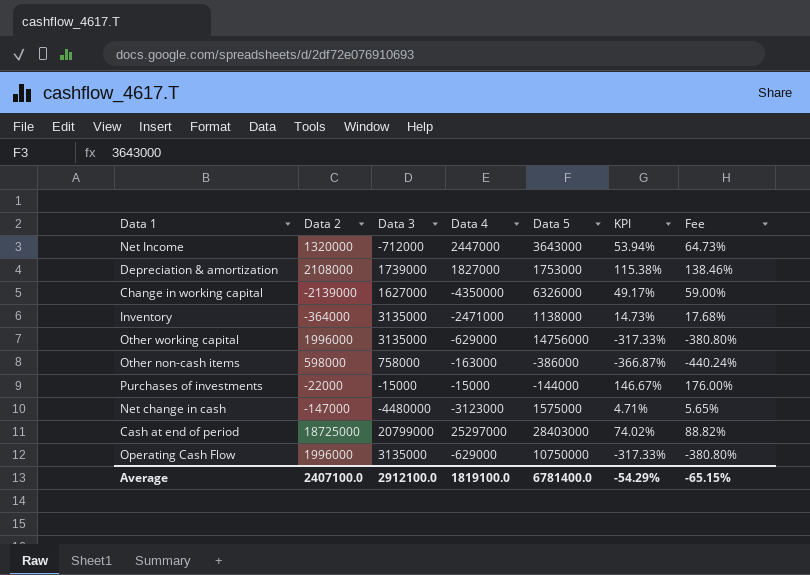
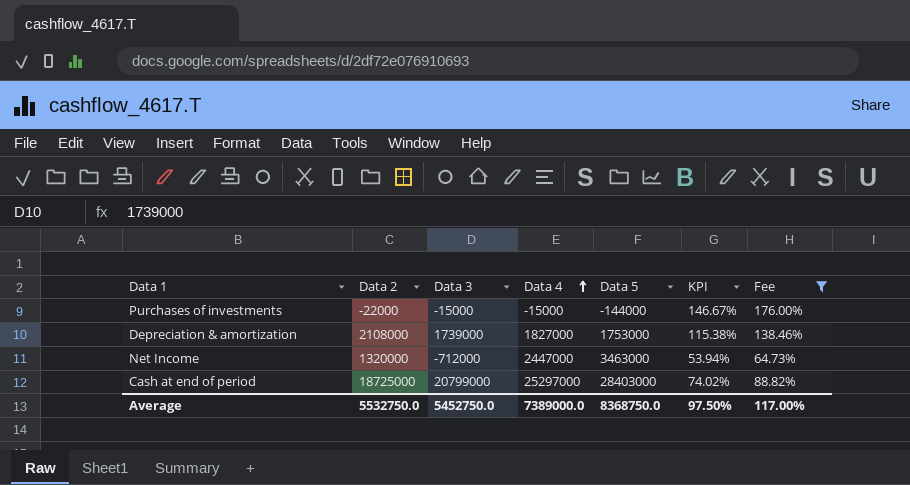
filter: none -> Fee >= 64.73%
row order: none -> Data 4 ascending
Net Income | Data 5: 3643000 -> 3463000
Average | Data 2: 2407100.0 -> 5532750.0
Average | Data 3: 2912100.0 -> 5452750.0
Average | Data 4: 1819100.0 -> 7389000.0
Average | Data 5: 6781400.0 -> 8368750.0
Average | KPI: -54.29% -> 97.50%
Average | Fee: -65.15% -> 117.00%

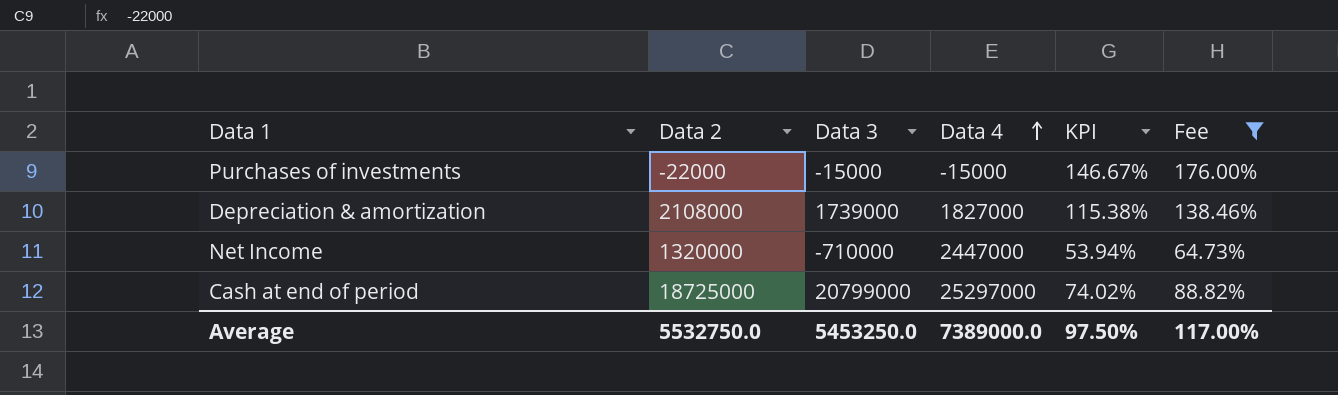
column Data 5 | position: 5 -> none
Net Income | Data 3: -712000 -> -710000
Average | Data 3: 5452750.0 -> 5453250.0

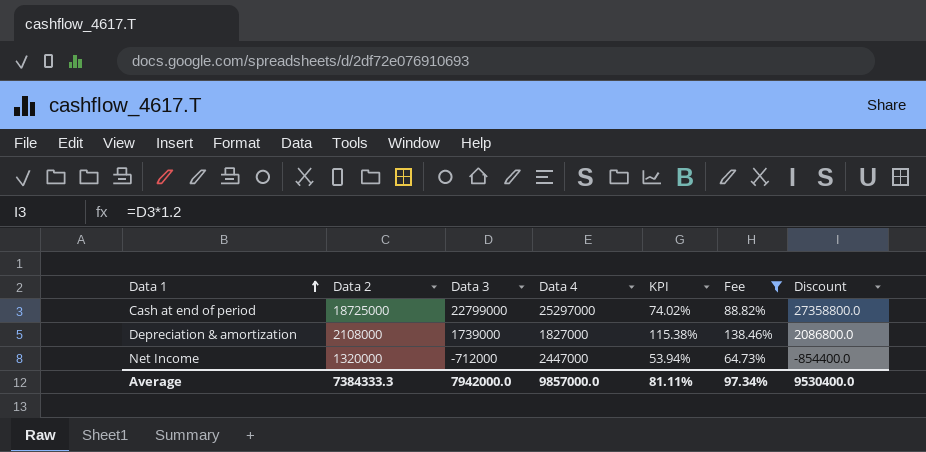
row order: Data 4 ascending -> Data 1 ascending
column Discount | formula: none -> [Data 3] * 1.2
row Purchases of investments: -22000 | -15000 | -15000 | 146.67% | 176.00% -> none
Cash at end of period | Data 3: 20799000 -> 22799000
Net Income | Data 3: -710000 -> -712000
Average | Data 2: 5532750.0 -> 7384333.3
Average | Data 3: 5453250.0 -> 7942000.0
Average | Data 4: 7389000.0 -> 9857000.0
Average | KPI: 97.50% -> 81.11%
Average | Fee: 117.00% -> 97.34%

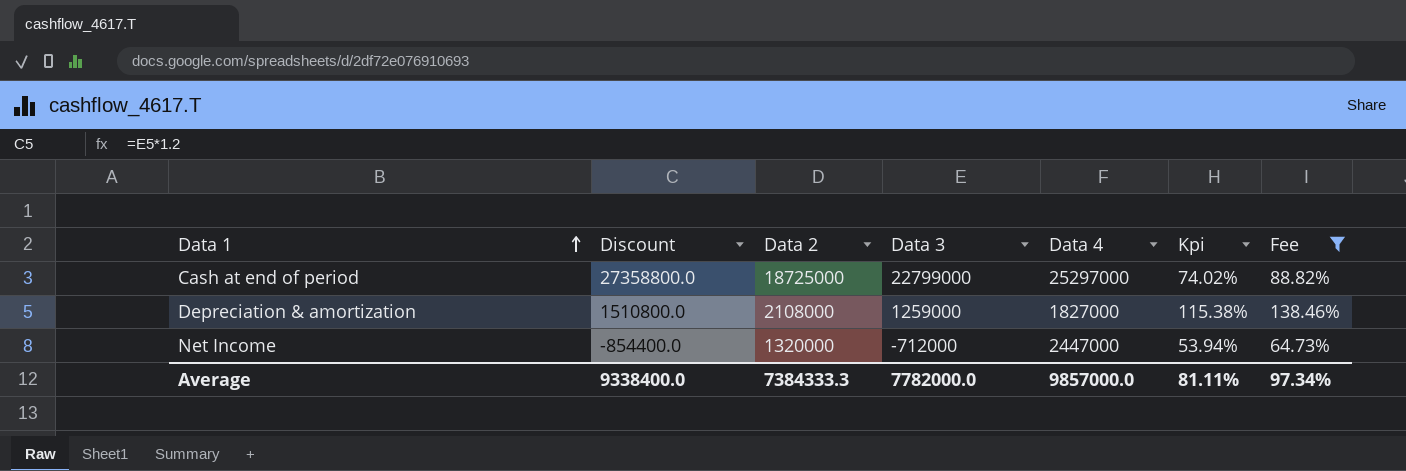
column Discount | position: 7 -> 2
column name: KPI -> Kpi
Depreciation & amortization | Discount: 2086800.0 -> 1510800.0
Depreciation & amortization | Data 3: 1739000 -> 1259000
Average | Discount: 9530400.0 -> 9338400.0
Average | Data 3: 7942000.0 -> 7782000.0

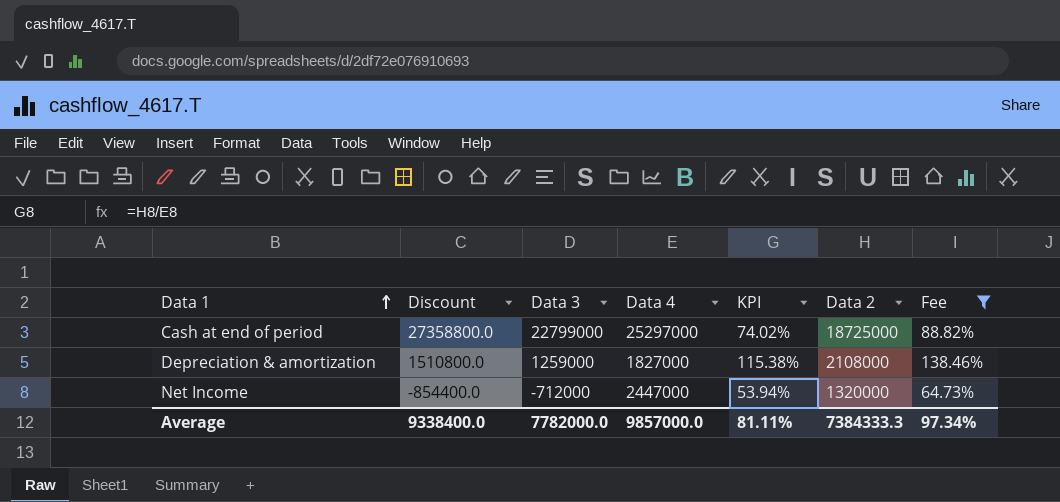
column name: Kpi -> KPI
column Data 2 | position: 3 -> 6

